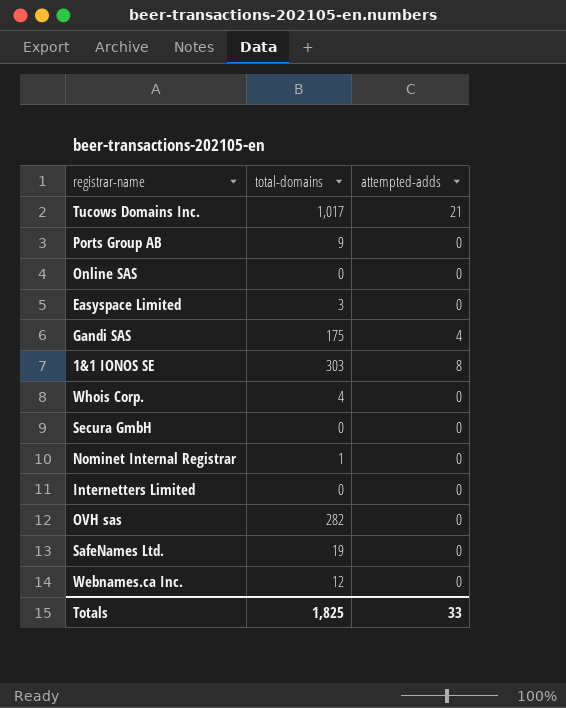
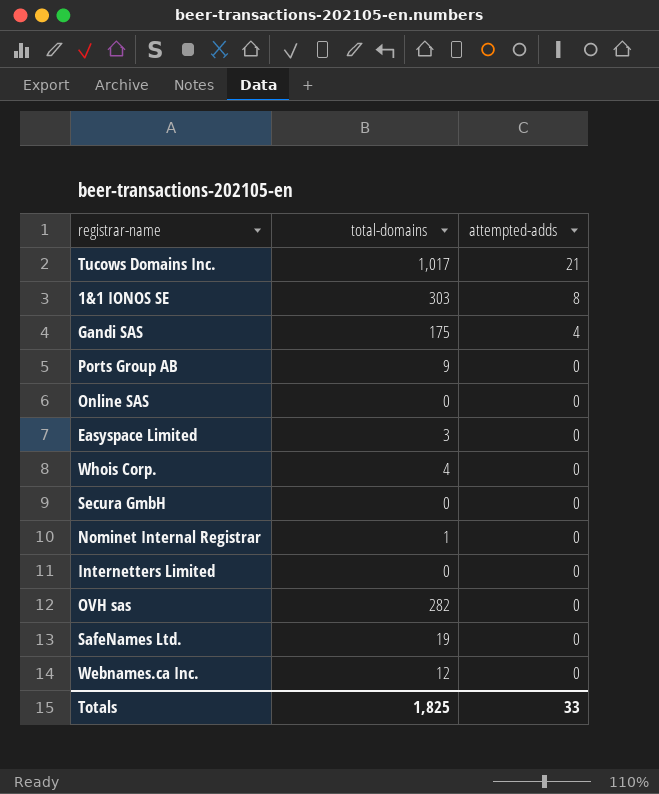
row order: none -> attempted-adds descending

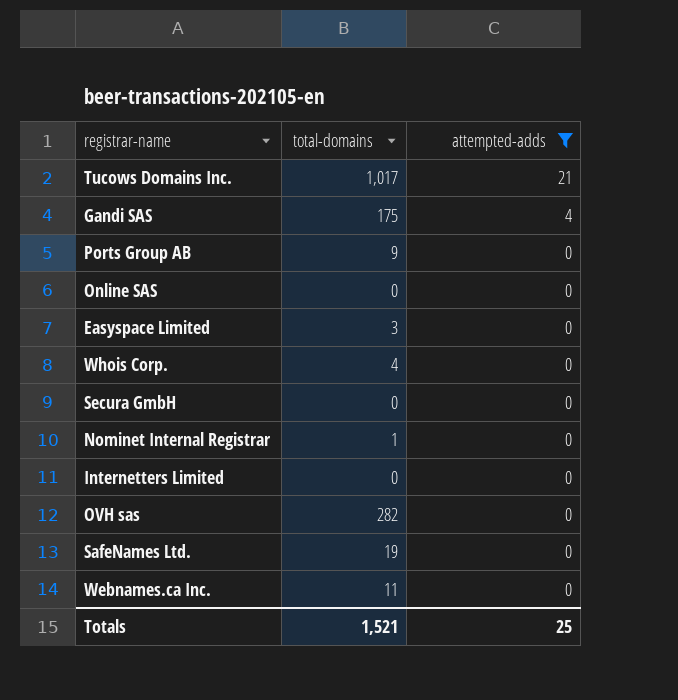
filter: none -> attempted-adds != 8
Webnames.ca Inc. | total-domains: 12 -> 11
Totals | total-domains: 1,825 -> 1,521
Totals | attempted-adds: 33 -> 25

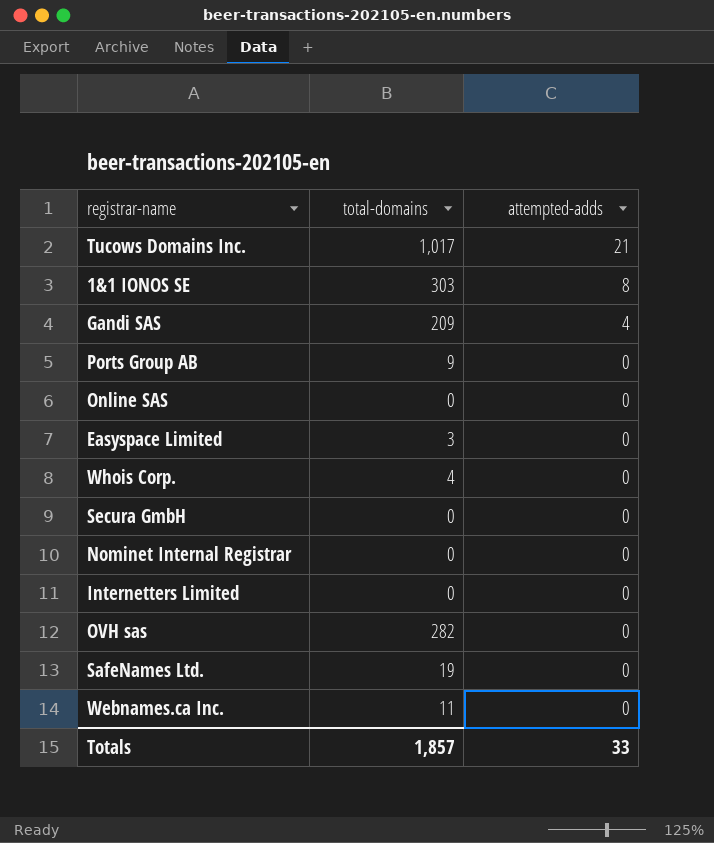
filter: attempted-adds != 8 -> none
Gandi SAS | total-domains: 175 -> 209
Nominet Internal Registrar | total-domains: 1 -> 0
Totals | total-domains: 1,521 -> 1,857
Totals | attempted-adds: 25 -> 33

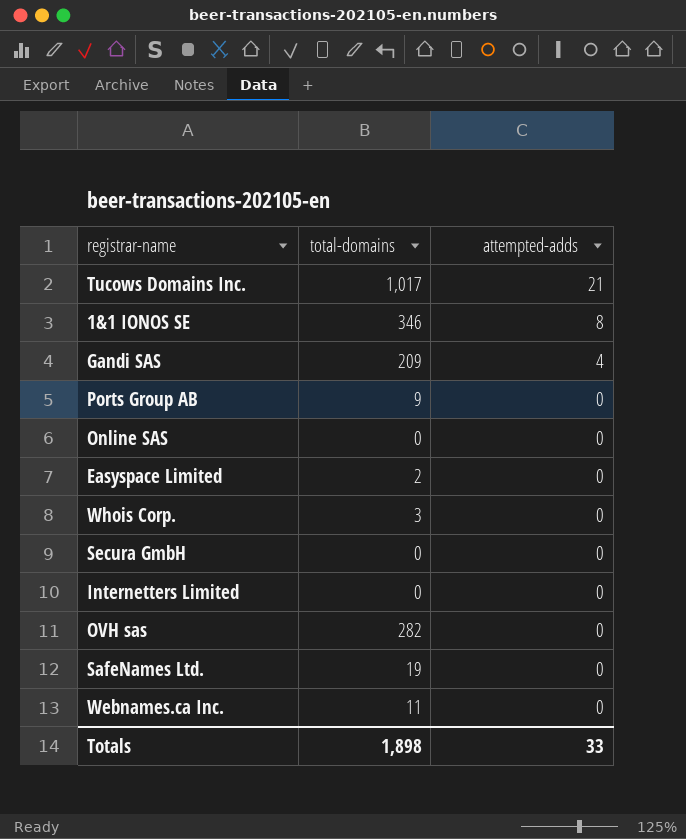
row Nominet Internal Registrar: 0 | 0 -> none
1&1 IONOS SE | total-domains: 303 -> 346
Easyspace Limited | total-domains: 3 -> 2
Whois Corp. | total-domains: 4 -> 3
Totals | total-domains: 1,857 -> 1,898

